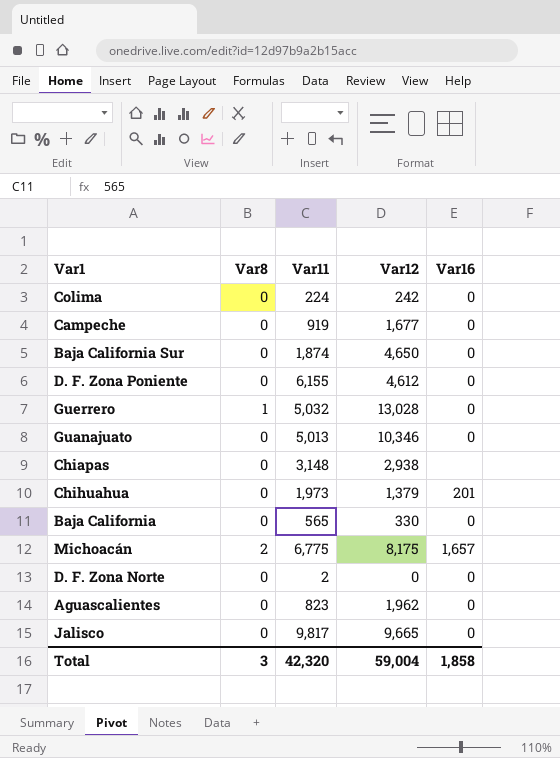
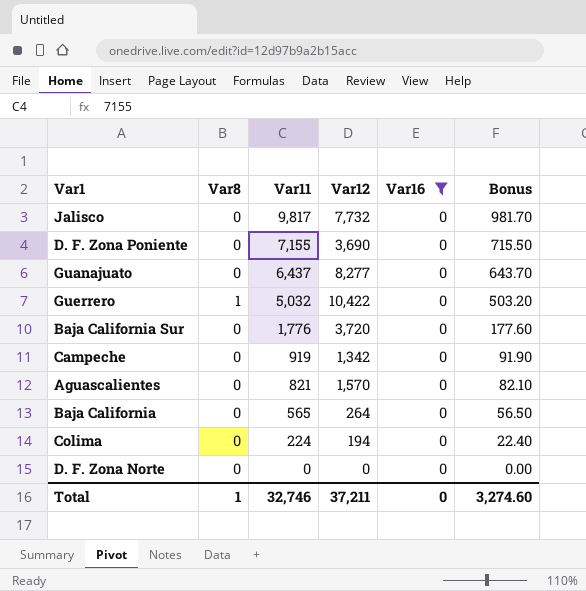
filter: none -> Var16 = 0
row order: none -> Var11 descending
column Bonus | formula: none -> [Var11] * 0.1
Jalisco | Var12: 9,665 -> 7,732
D. F. Zona Poniente | Var11: 6,155 -> 7,155
D. F. Zona Poniente | Var12: 4,612 -> 3,690
Guanajuato | Var11: 5,013 -> 6,437
Guanajuato | Var12: 10,346 -> 8,277
Guerrero | Var12: 13,028 -> 10,422
Baja California Sur | Var11: 1,874 -> 1,776
Baja California Sur | Var12: 4,650 -> 3,720
Campeche | Var12: 1,677 -> 1,342
Aguascalientes | Var11: 823 -> 821
Aguascalientes | Var12: 1,962 -> 1,570
Baja California | Var12: 330 -> 264
Colima | Var12: 242 -> 194
D. F. Zona Norte | Var11: 2 -> 0
Total | Var8: 3 -> 1
Total | Var11: 42,320 -> 32,746
Total | Var12: 59,004 -> 37,211
Total | Var16: 1,858 -> 0

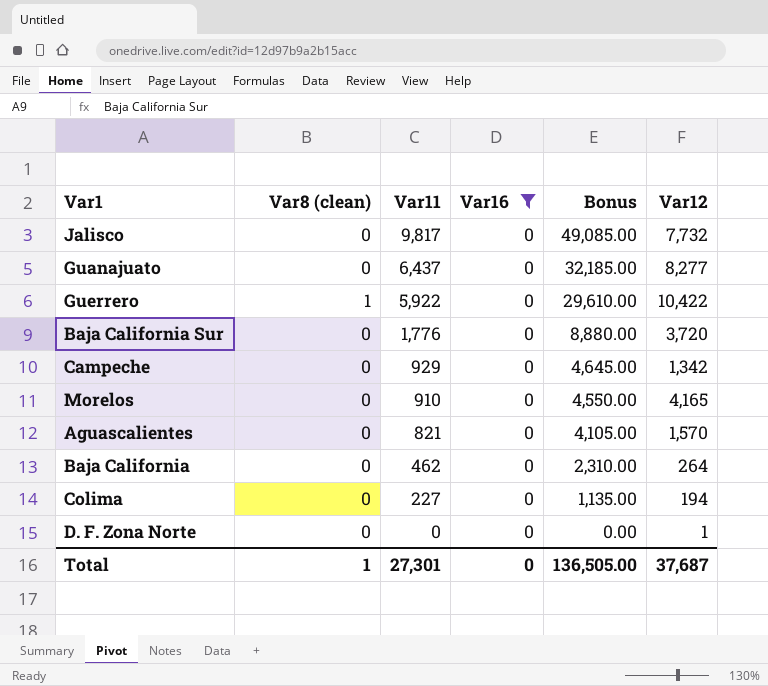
column name: Var8 -> Var8 (clean)
column Bonus | formula: [Var11] * 0.1 -> [Var11] * 5
column Var12 | position: 4 -> 6
row D. F. Zona Poniente: 0 | 7,155 | 3,690 | 0 | 715.50 -> none
Guerrero | Var11: 5,032 -> 5,922
Campeche | Var11: 919 -> 929
row Morelos: none -> 0 | 910 | 0 | 4,550.00 | 4,165
Baja California | Var11: 565 -> 462
Colima | Var11: 224 -> 227
D. F. Zona Norte | Var12: 0 -> 1
Total | Var11: 32,746 -> 27,301
Total | Bonus: 3,274.60 -> 136,505.00
Total | Var12: 37,211 -> 37,687

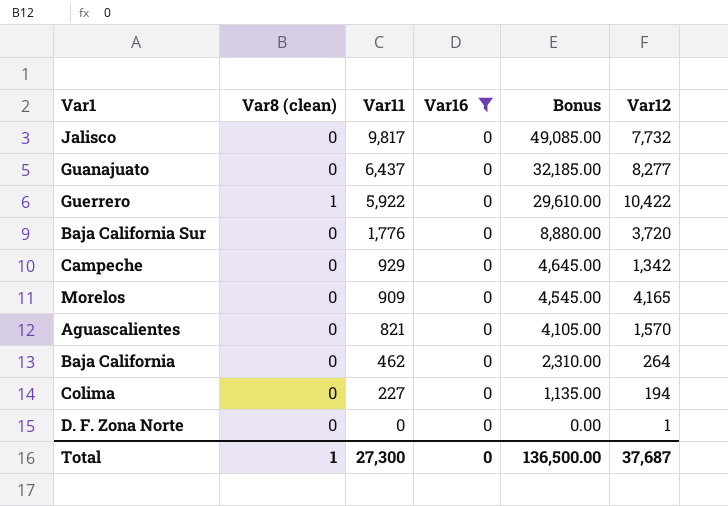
Morelos | Var11: 910 -> 909
Morelos | Bonus: 4,550.00 -> 4,545.00
Total | Var11: 27,301 -> 27,300
Total | Bonus: 136,505.00 -> 136,500.00

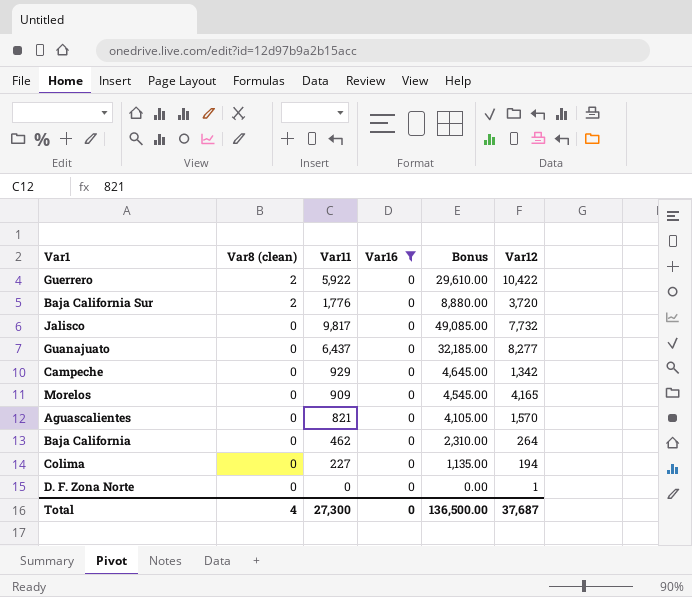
row order: Var11 descending -> Var8 (clean) descending
Guerrero | Var8 (clean): 1 -> 2
Baja California Sur | Var8 (clean): 0 -> 2
Total | Var8 (clean): 1 -> 4

